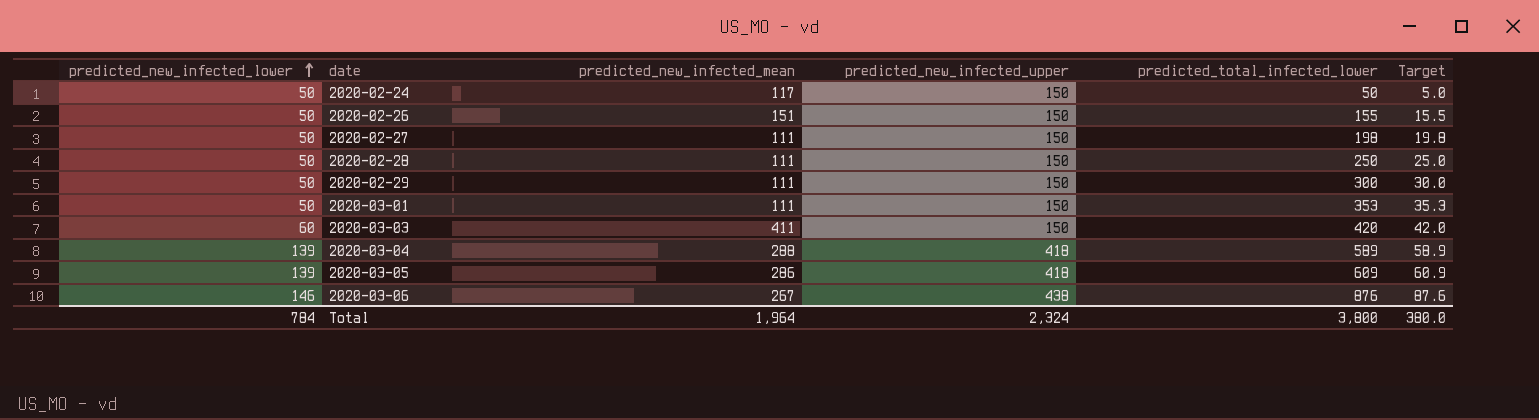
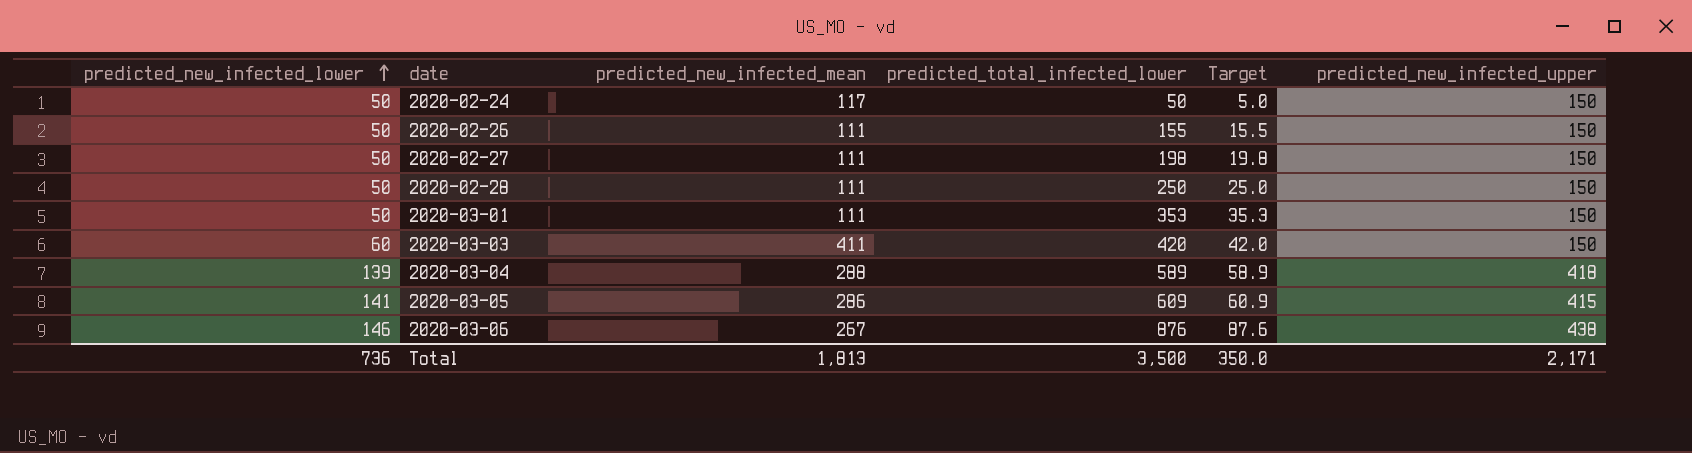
column predicted_new_infected_upper | position: 4 -> 6
row 2020-02-29: 50 | 111 | 150 | 300 | 30.0 -> none
2020-02-26 | predicted_new_infected_mean: 151 -> 111
2020-03-05 | predicted_new_infected_lower: 139 -> 141
2020-03-05 | predicted_new_infected_upper: 418 -> 415
Total | predicted_new_infected_lower: 784 -> 736
Total | predicted_new_infected_mean: 1,964 -> 1,813
Total | predicted_total_infected_lower: 3,800 -> 3,500
Total | Target: 380.0 -> 350.0
Total | predicted_new_infected_upper: 2,324 -> 2,171

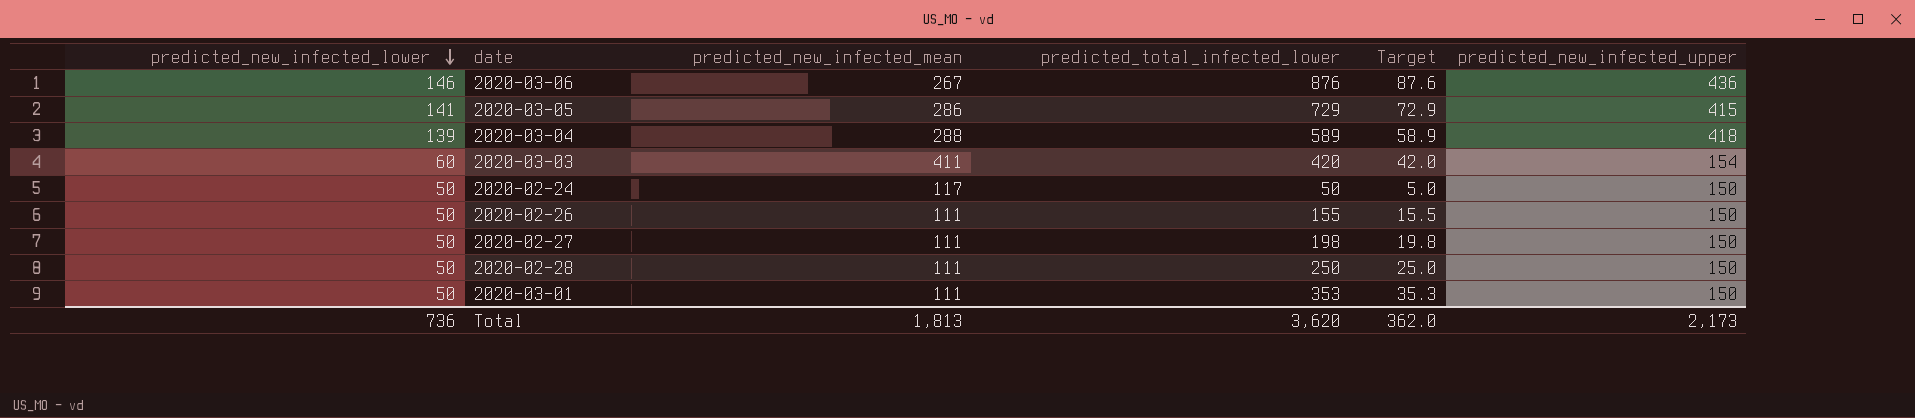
row order: predicted_new_infected_lower ascending -> predicted_new_infected_lower descending
2020-03-06 | predicted_new_infected_upper: 438 -> 436
2020-03-05 | predicted_total_infected_lower: 609 -> 729
2020-03-05 | Target: 60.9 -> 72.9
2020-03-03 | predicted_new_infected_upper: 150 -> 154
Total | predicted_total_infected_lower: 3,500 -> 3,620
Total | Target: 350.0 -> 362.0
Total | predicted_new_infected_upper: 2,171 -> 2,173

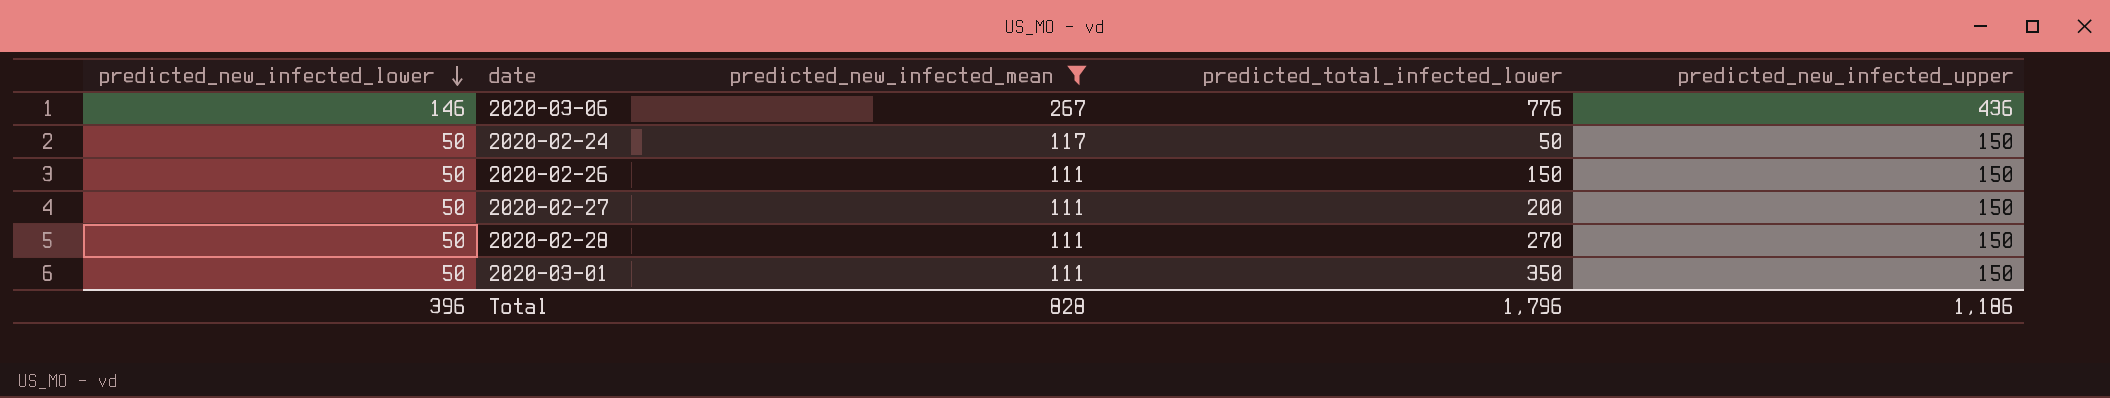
filter: none -> predicted_new_infected_mean <= 267
column Target | formula: [predicted_total_infected_lower] * 0.1 -> none
2020-03-06 | predicted_total_infected_lower: 876 -> 776
2020-02-26 | predicted_total_infected_lower: 155 -> 150
2020-02-27 | predicted_total_infected_lower: 198 -> 200
2020-02-28 | predicted_total_infected_lower: 250 -> 270
2020-03-01 | predicted_total_infected_lower: 353 -> 350
Total | predicted_new_infected_lower: 736 -> 396
Total | predicted_new_infected_mean: 1,813 -> 828
Total | predicted_total_infected_lower: 3,620 -> 1,796
Total | predicted_new_infected_upper: 2,173 -> 1,186

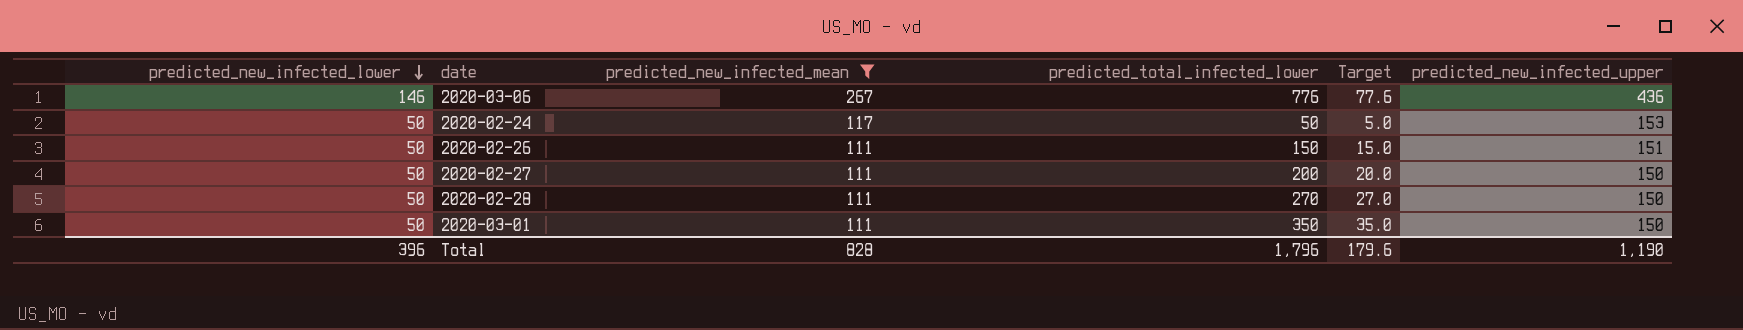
column Target | formula: none -> [predicted_total_infected_lower] * 0.1
2020-02-24 | predicted_new_infected_upper: 150 -> 153
2020-02-26 | predicted_new_infected_upper: 150 -> 151
Total | predicted_new_infected_upper: 1,186 -> 1,190

